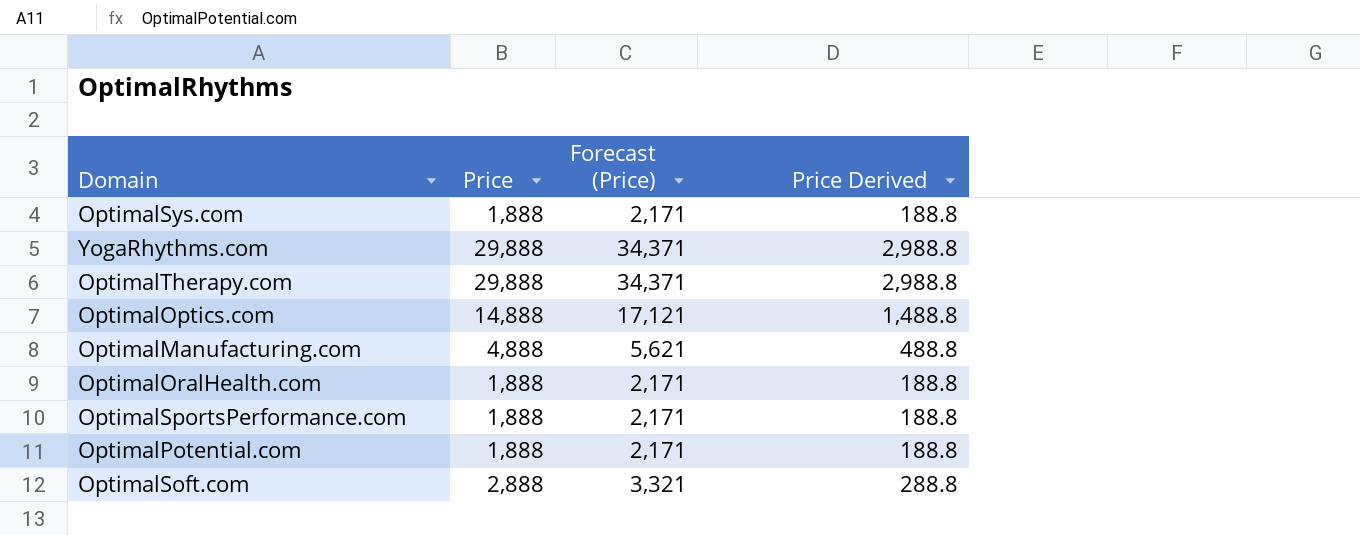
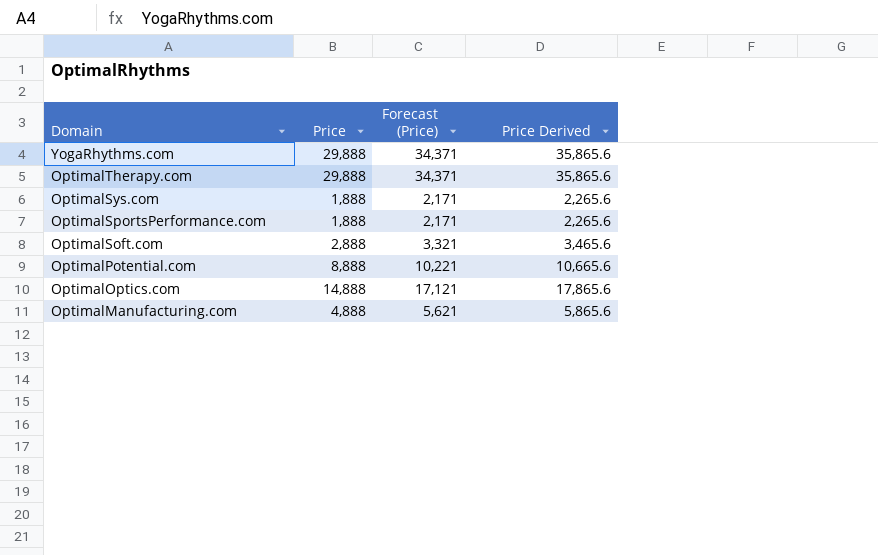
row order: none -> Domain descending
column Price Derived | formula: [Price] * 0.1 -> [Price] * 1.2
row OptimalOralHealth.com: 1,888 | 2,171 | 188.8 -> none
OptimalPotential.com | Price: 1,888 -> 8,888
OptimalPotential.com | Forecast (Price): 2,171 -> 10,221

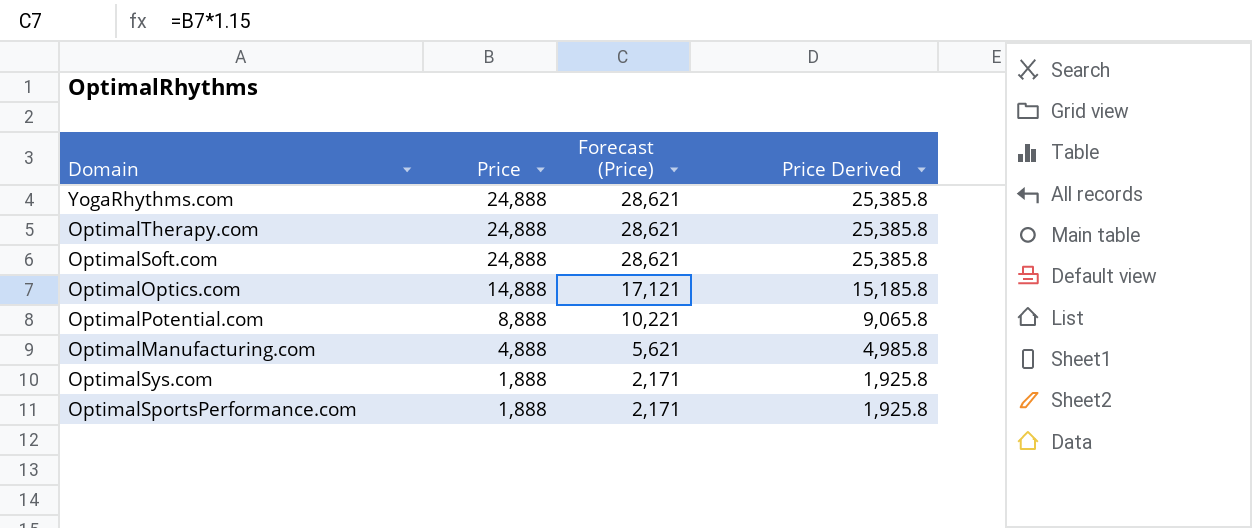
row order: Domain descending -> Price descending
column Price Derived | formula: [Price] * 1.2 -> [Price] * 1.02
YogaRhythms.com | Price: 29,888 -> 24,888
YogaRhythms.com | Forecast (Price): 34,371 -> 28,621
OptimalTherapy.com | Price: 29,888 -> 24,888
OptimalTherapy.com | Forecast (Price): 34,371 -> 28,621
OptimalSoft.com | Price: 2,888 -> 24,888
OptimalSoft.com | Forecast (Price): 3,321 -> 28,621

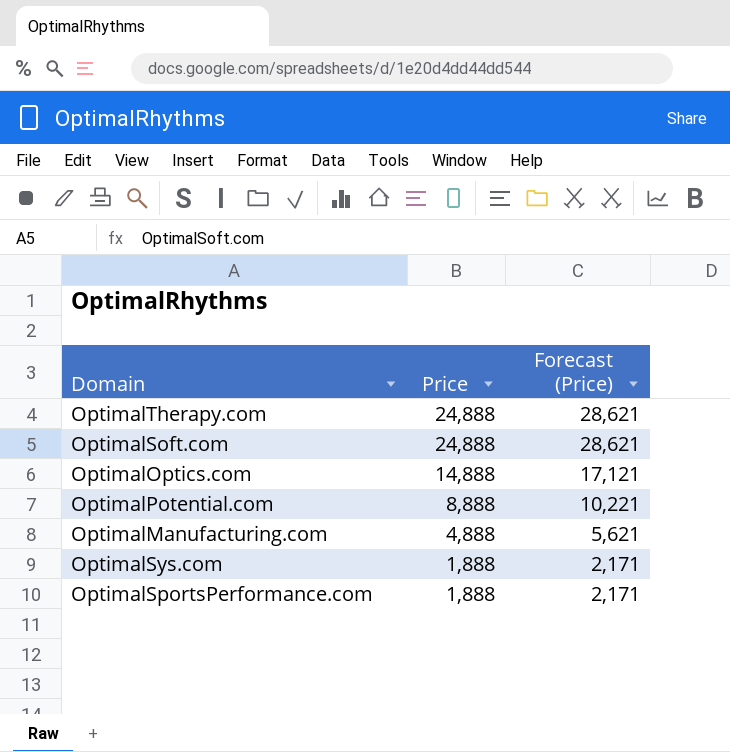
column Price Derived | formula: [Price] * 1.02 -> none
row YogaRhythms.com: 24,888 | 28,621 | 25,385.8 -> none

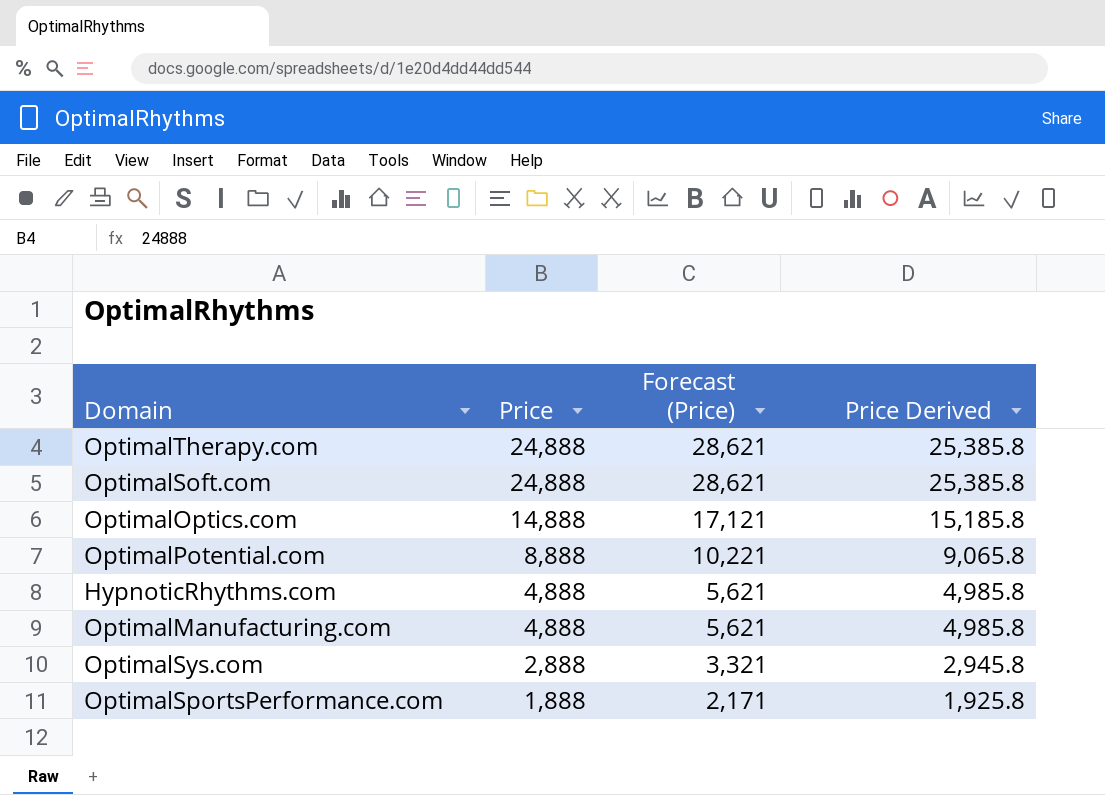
column Price Derived | formula: none -> [Price] * 1.02
row HypnoticRhythms.com: none -> 4,888 | 5,621 | 4,985.8
OptimalSys.com | Price: 1,888 -> 2,888
OptimalSys.com | Forecast (Price): 2,171 -> 3,321

